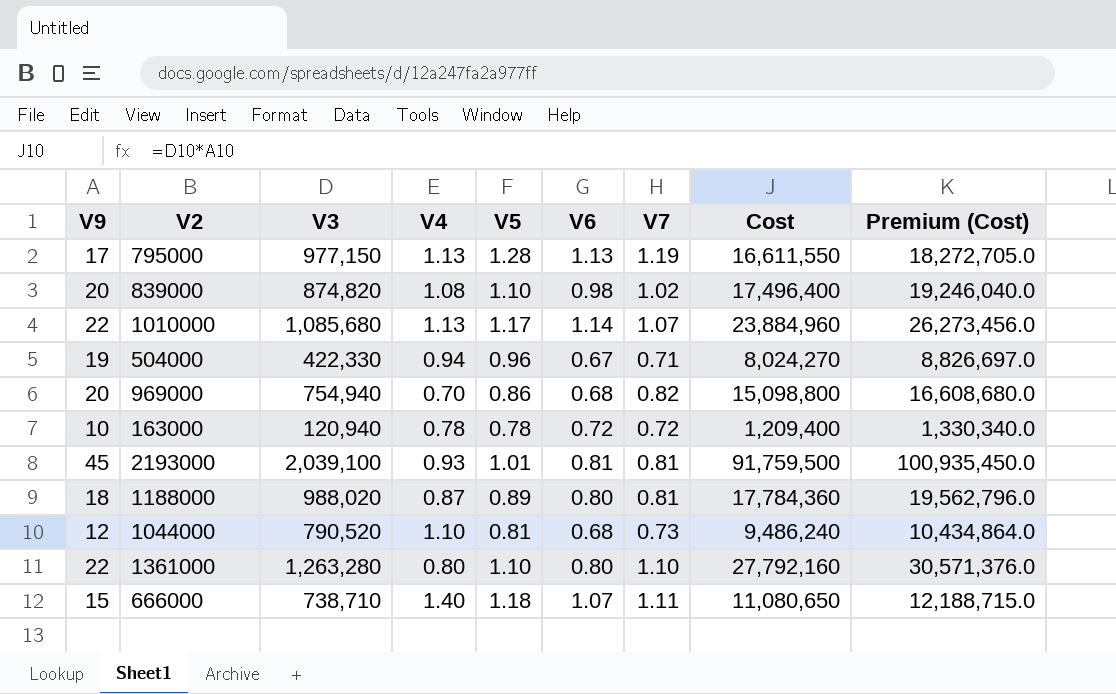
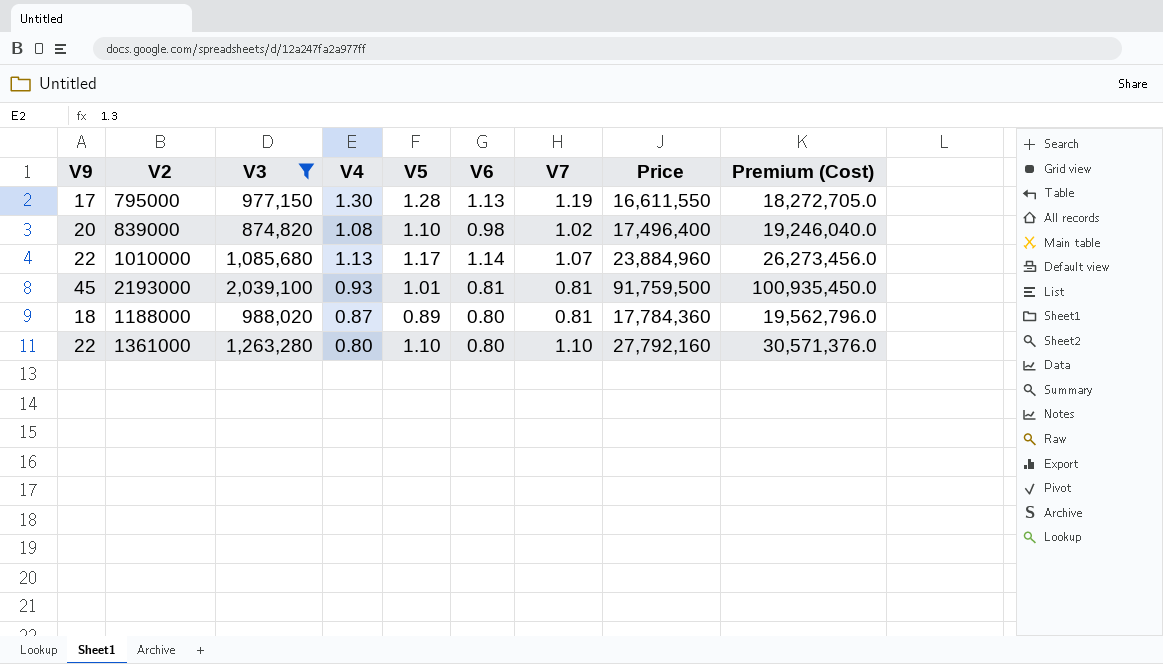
filter: none -> V3 >= 874,820
column name: Cost -> Price
795000 | V4: 1.13 -> 1.30

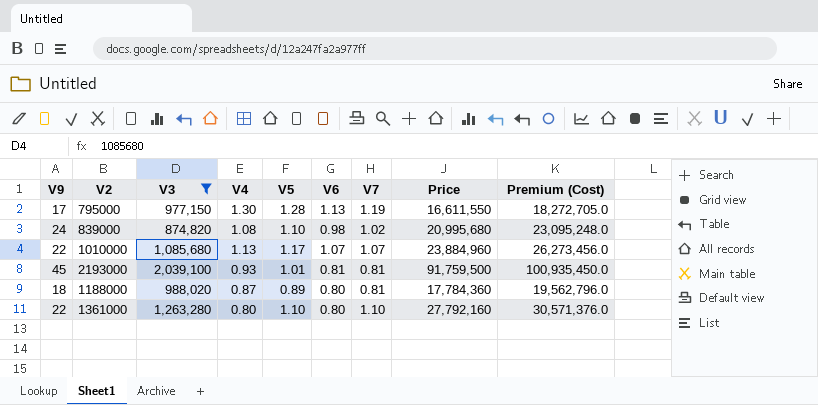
839000 | V9: 20 -> 24
839000 | Price: 17,496,400 -> 20,995,680
839000 | Premium (Cost): 19,246,040.0 -> 23,095,248.0
1010000 | V6: 1.14 -> 1.07

